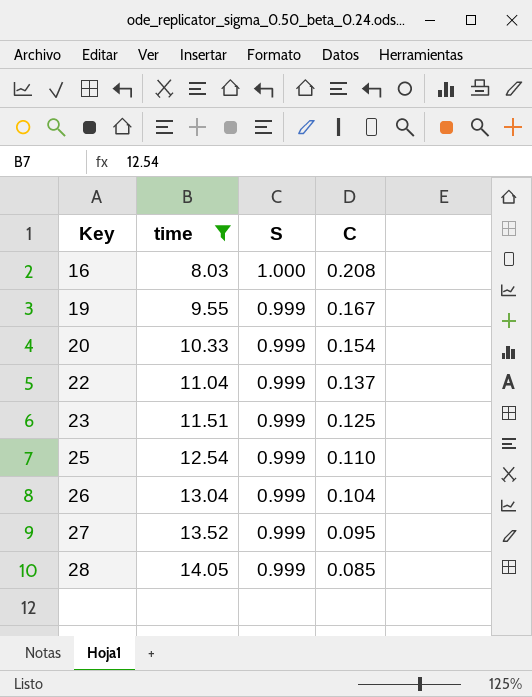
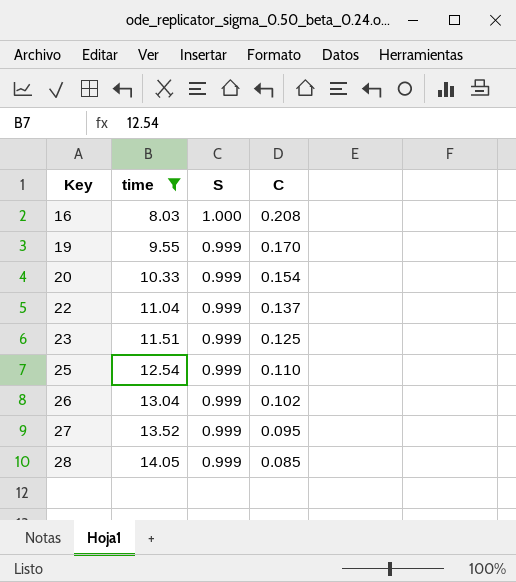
19 | C: 0.167 -> 0.170
26 | C: 0.104 -> 0.102

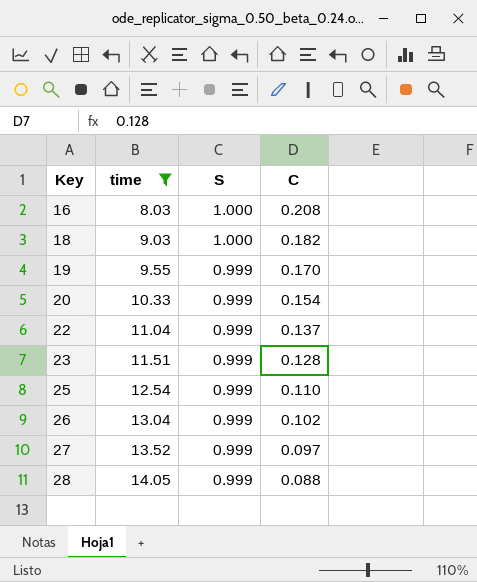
row 18: none -> 9.03 | 1.000 | 0.182
23 | C: 0.125 -> 0.128
27 | C: 0.095 -> 0.097
28 | C: 0.085 -> 0.088

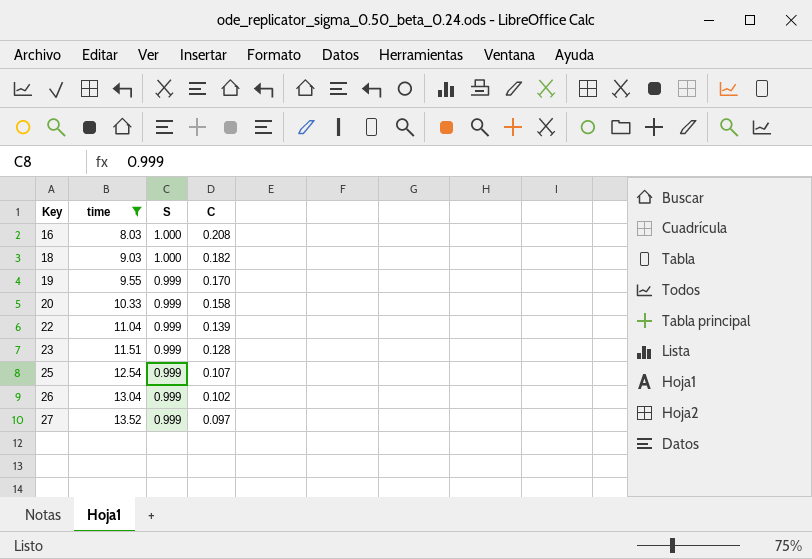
row 28: 14.05 | 0.999 | 0.088 -> none
20 | C: 0.154 -> 0.158
22 | C: 0.137 -> 0.139
25 | C: 0.110 -> 0.107

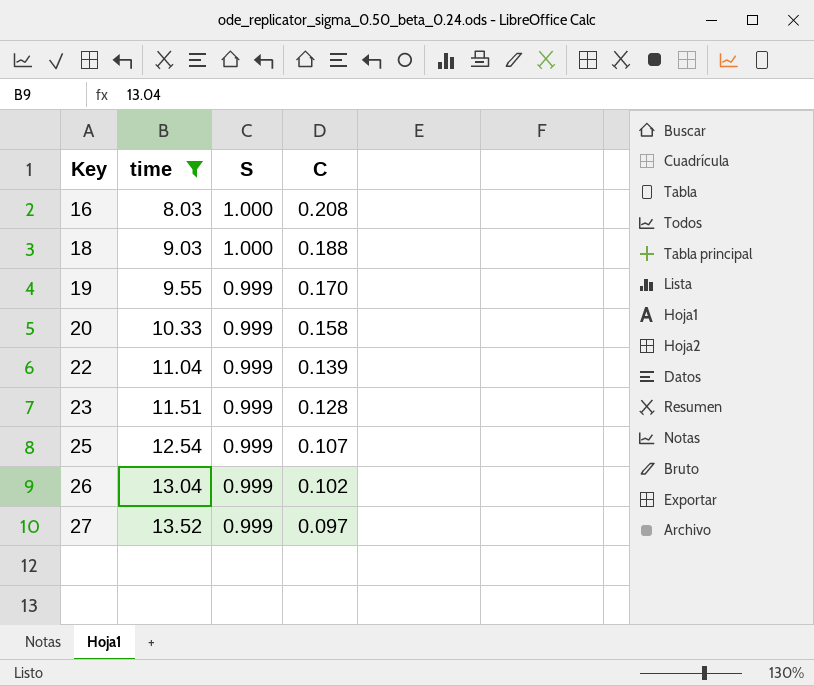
18 | C: 0.182 -> 0.188

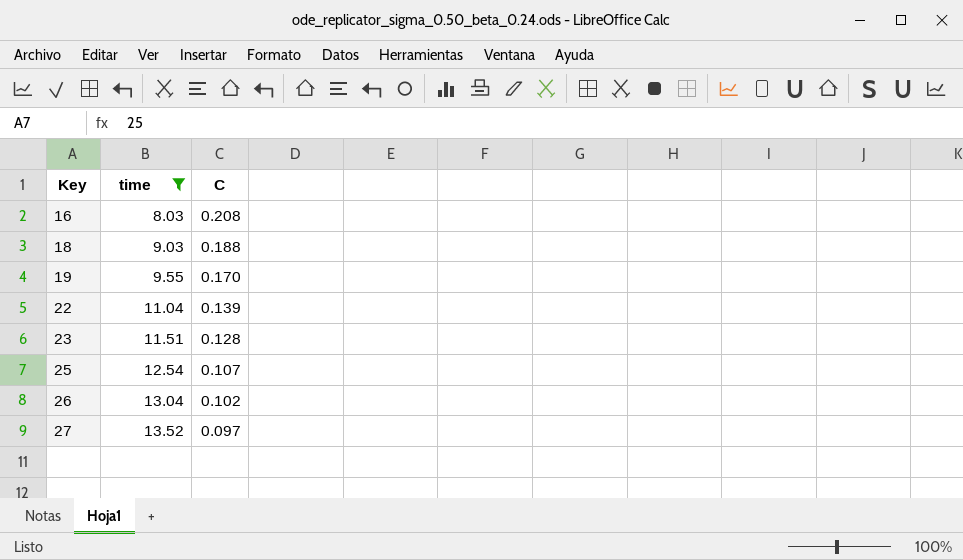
column S | position: 3 -> none
row 20: 10.33 | 0.999 | 0.158 -> none

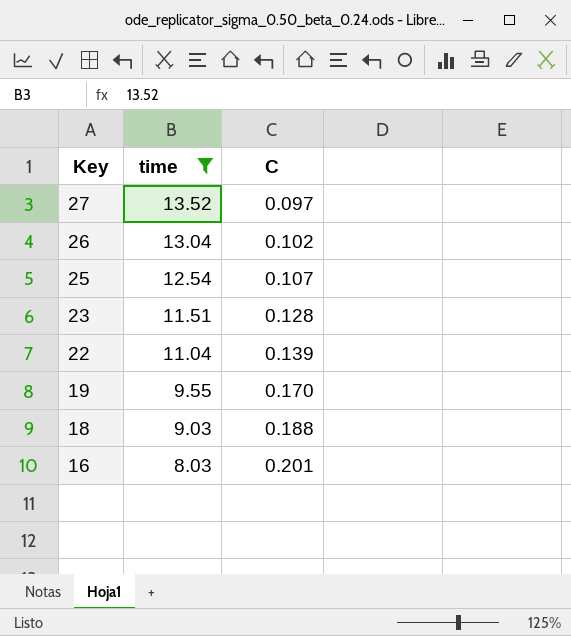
row order: Key ascending -> Key descending
16 | C: 0.208 -> 0.201

